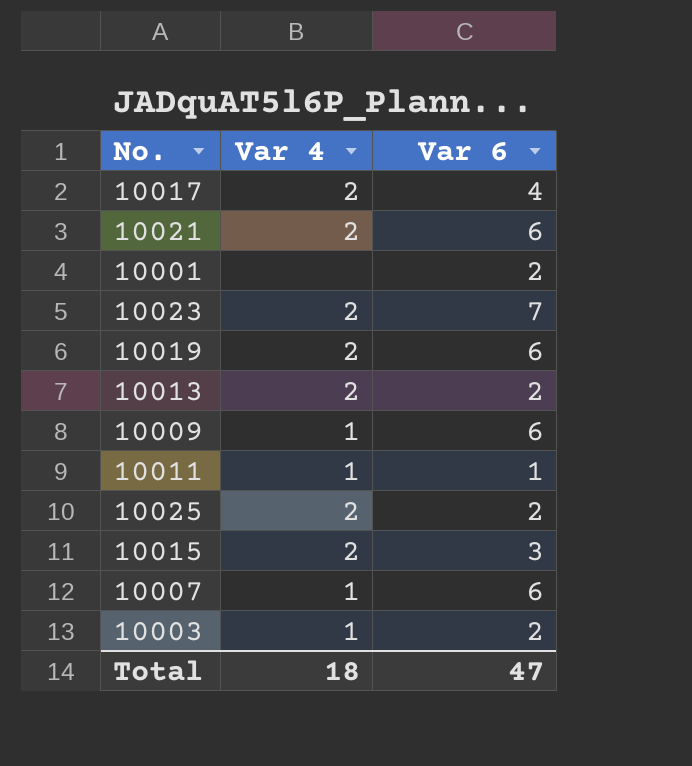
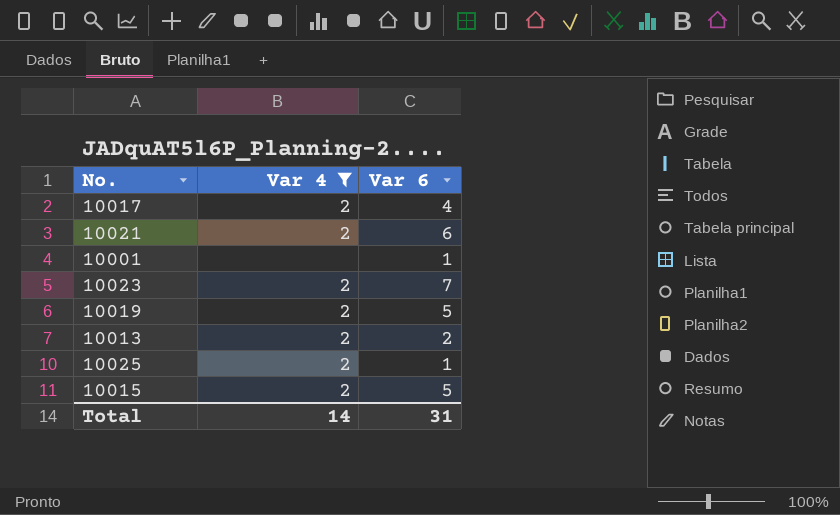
filter: none -> Var 4 != 1
10001 | Var 6: 2 -> 1
10019 | Var 6: 6 -> 5
10025 | Var 6: 2 -> 1
10015 | Var 6: 3 -> 5
Total | Var 4: 18 -> 14
Total | Var 6: 47 -> 31

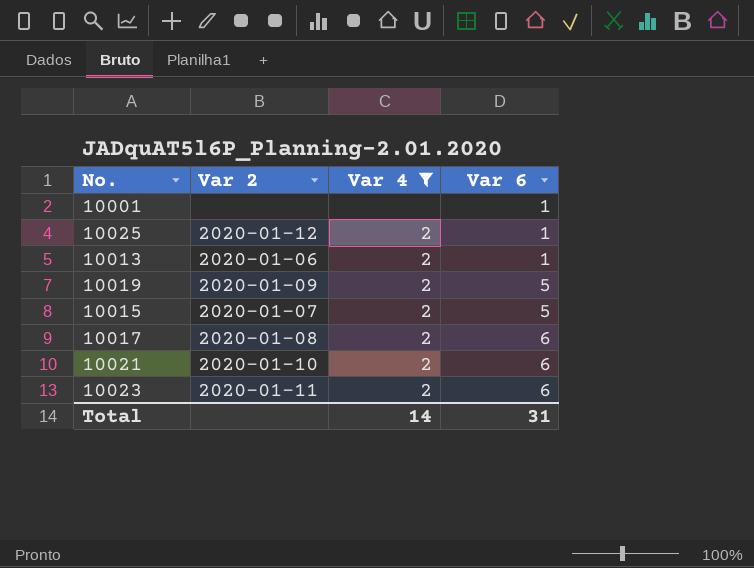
row order: none -> Var 6 ascending
column Var 2 | position: none -> 2
10013 | Var 6: 2 -> 1
10017 | Var 6: 4 -> 6
10023 | Var 6: 7 -> 6

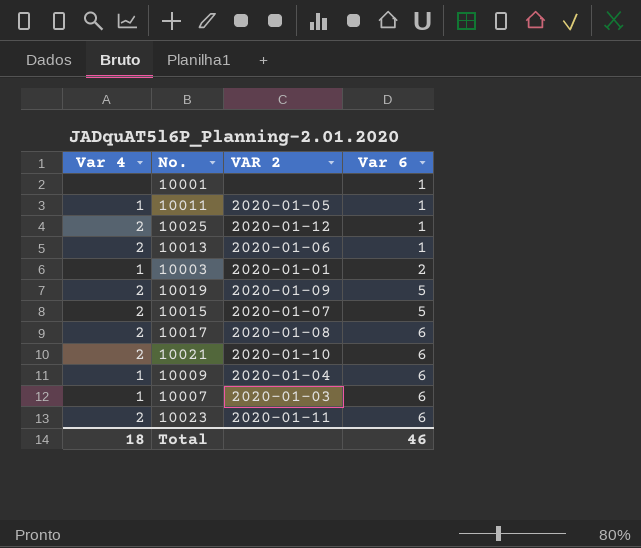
filter: Var 4 != 1 -> none
column Var 4 | position: 3 -> 1
column name: Var 2 -> VAR 2
Total | Var 4: 14 -> 18
Total | Var 6: 31 -> 46

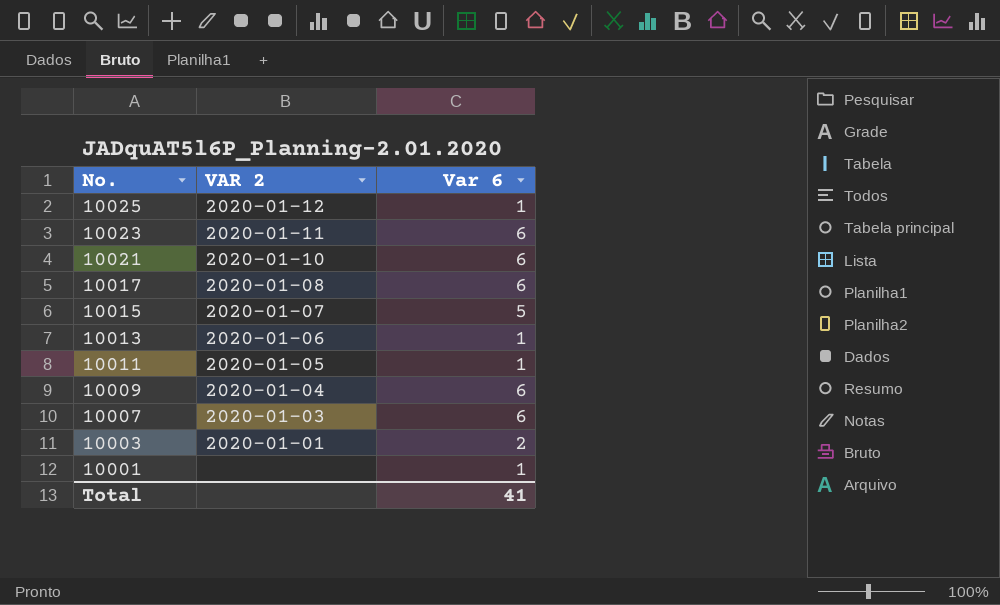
row order: Var 6 ascending -> No. descending
column Var 4 | position: 1 -> none
row 10019: 2 | 2020-01-09 | 5 -> none
Total | Var 6: 46 -> 41

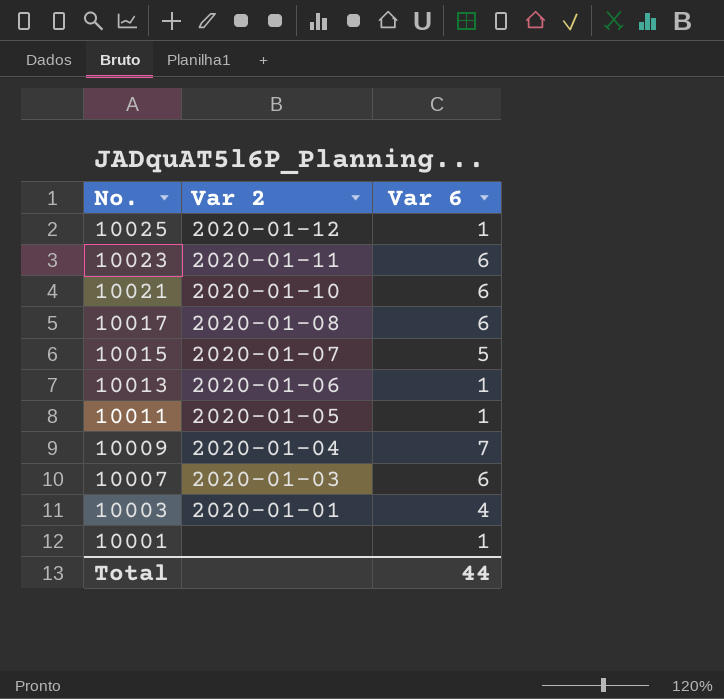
column name: VAR 2 -> Var 2
10009 | Var 6: 6 -> 7
10003 | Var 6: 2 -> 4
Total | Var 6: 41 -> 44

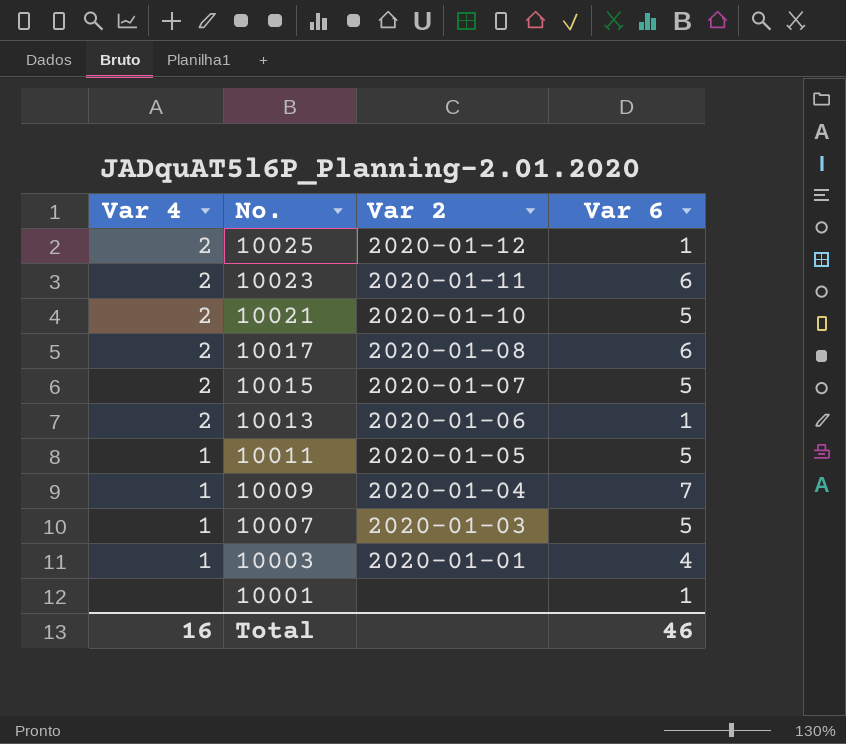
column Var 4 | position: none -> 1
10021 | Var 6: 6 -> 5
10011 | Var 6: 1 -> 5
10007 | Var 6: 6 -> 5
Total | Var 6: 44 -> 46

